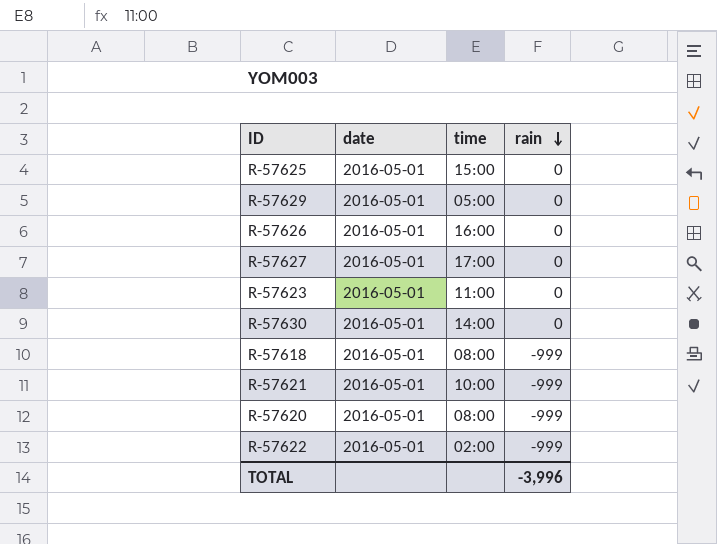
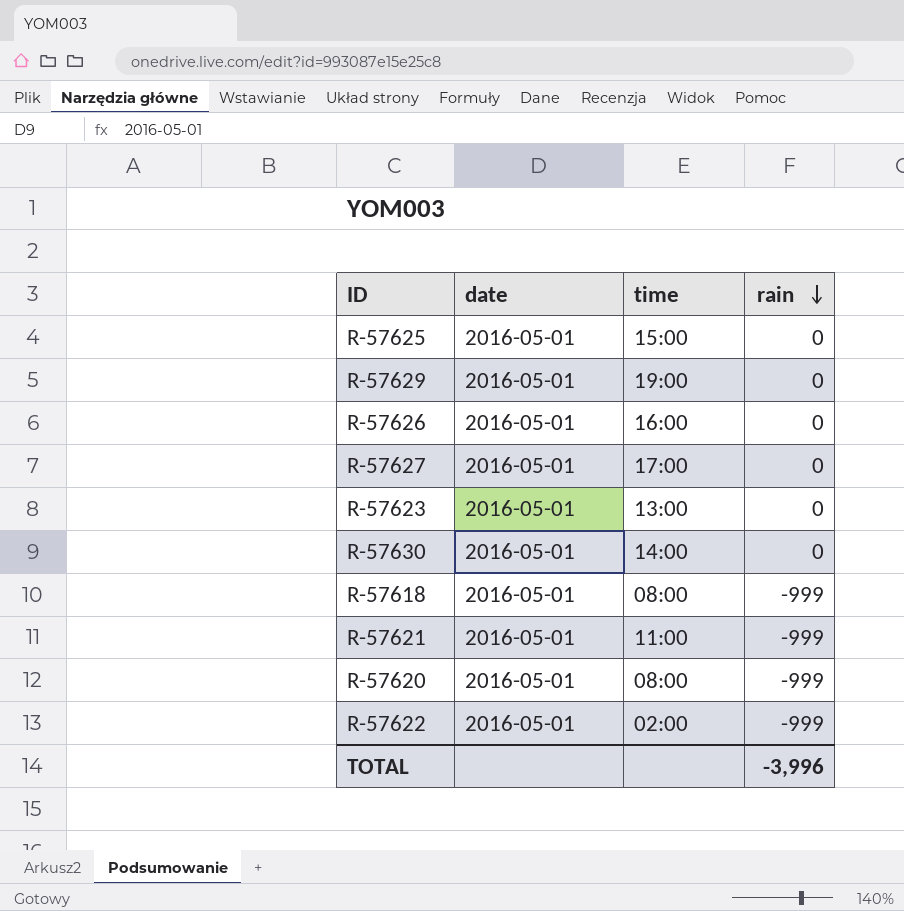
R-57629 | time: 05:00 -> 19:00
R-57623 | time: 11:00 -> 13:00
R-57621 | time: 10:00 -> 11:00

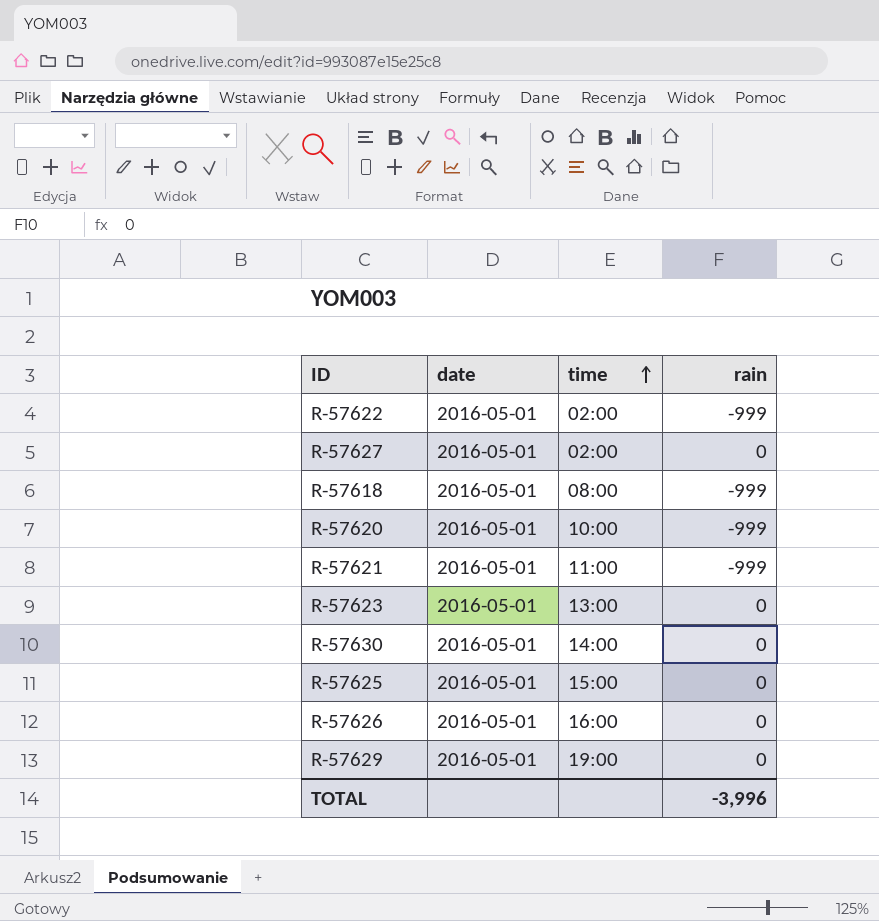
row order: rain descending -> time ascending
R-57627 | time: 17:00 -> 02:00
R-57620 | time: 08:00 -> 10:00

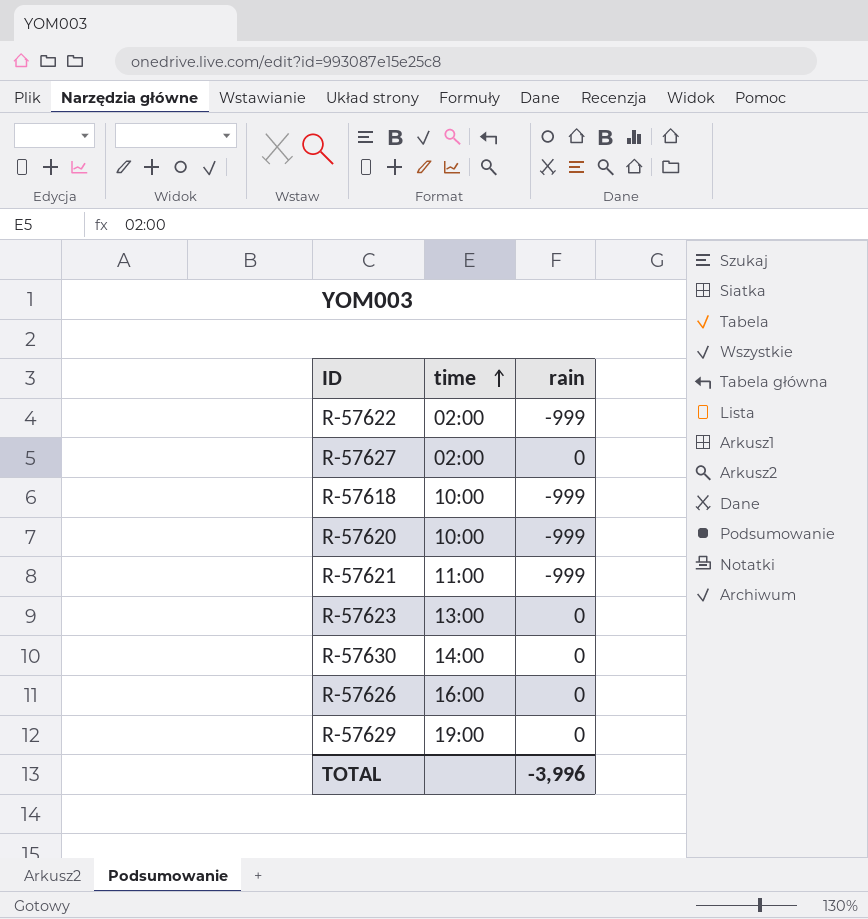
column date | position: 2 -> none
row R-57625: 2016-05-01 | 15:00 | 0 -> none
R-57618 | time: 08:00 -> 10:00

